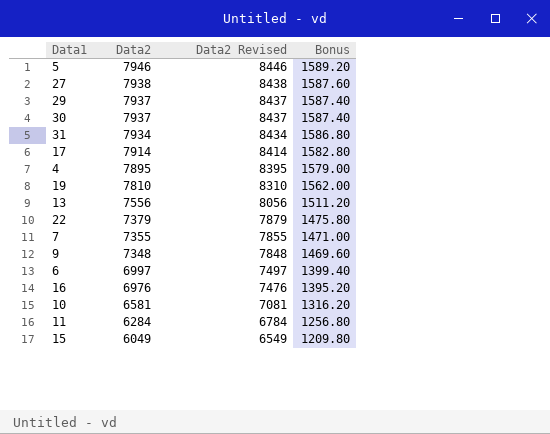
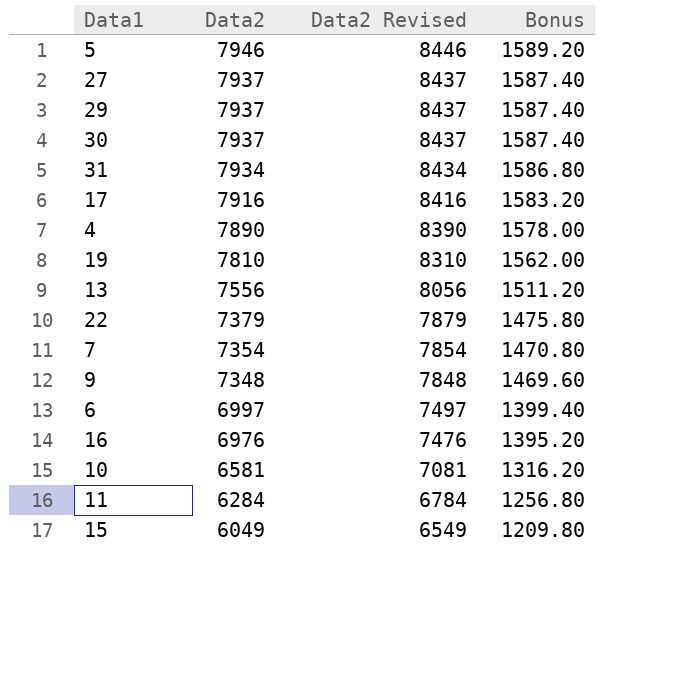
27 | Data2: 7938 -> 7937
27 | Data2 Revised: 8438 -> 8437
27 | Bonus: 1587.60 -> 1587.40
17 | Data2: 7914 -> 7916
17 | Data2 Revised: 8414 -> 8416
17 | Bonus: 1582.80 -> 1583.20
4 | Data2: 7895 -> 7890
4 | Data2 Revised: 8395 -> 8390
4 | Bonus: 1579.00 -> 1578.00
7 | Data2: 7355 -> 7354
7 | Data2 Revised: 7855 -> 7854
7 | Bonus: 1471.00 -> 1470.80

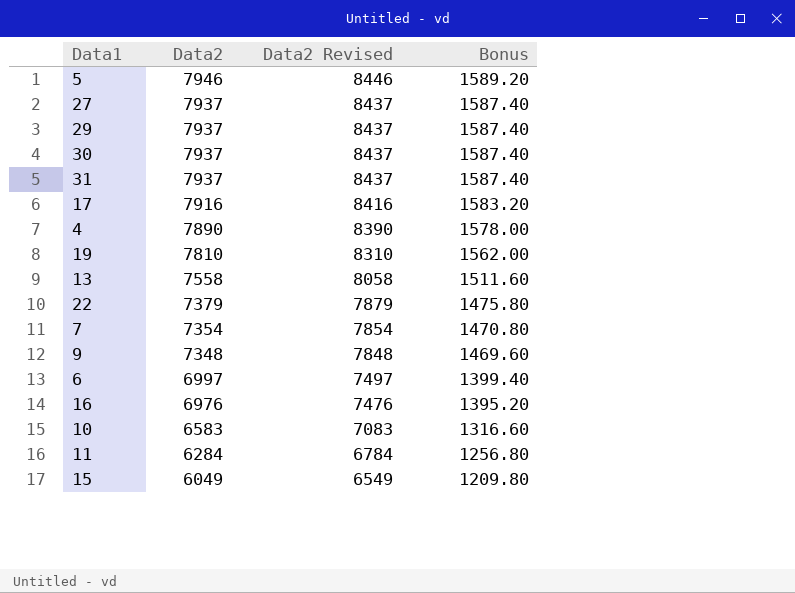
31 | Data2: 7934 -> 7937
31 | Data2 Revised: 8434 -> 8437
31 | Bonus: 1586.80 -> 1587.40
13 | Data2: 7556 -> 7558
13 | Data2 Revised: 8056 -> 8058
13 | Bonus: 1511.20 -> 1511.60
10 | Data2: 6581 -> 6583
10 | Data2 Revised: 7081 -> 7083
10 | Bonus: 1316.20 -> 1316.60

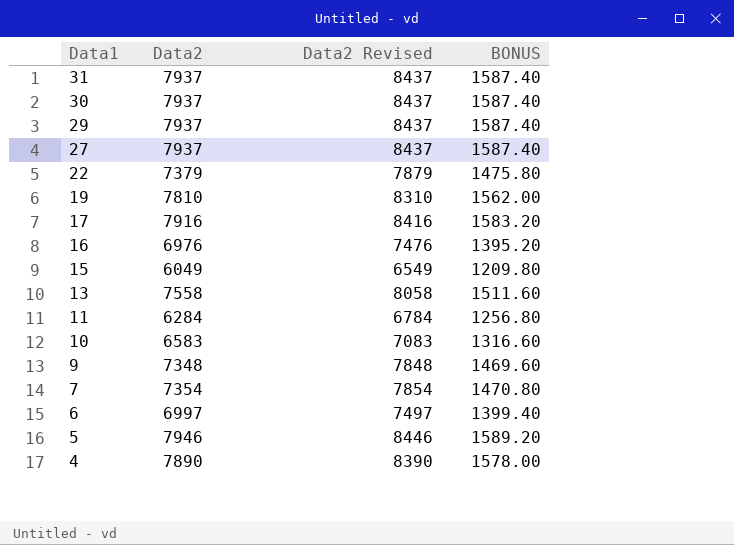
row order: Data2 descending -> Data1 descending
column name: Bonus -> BONUS

